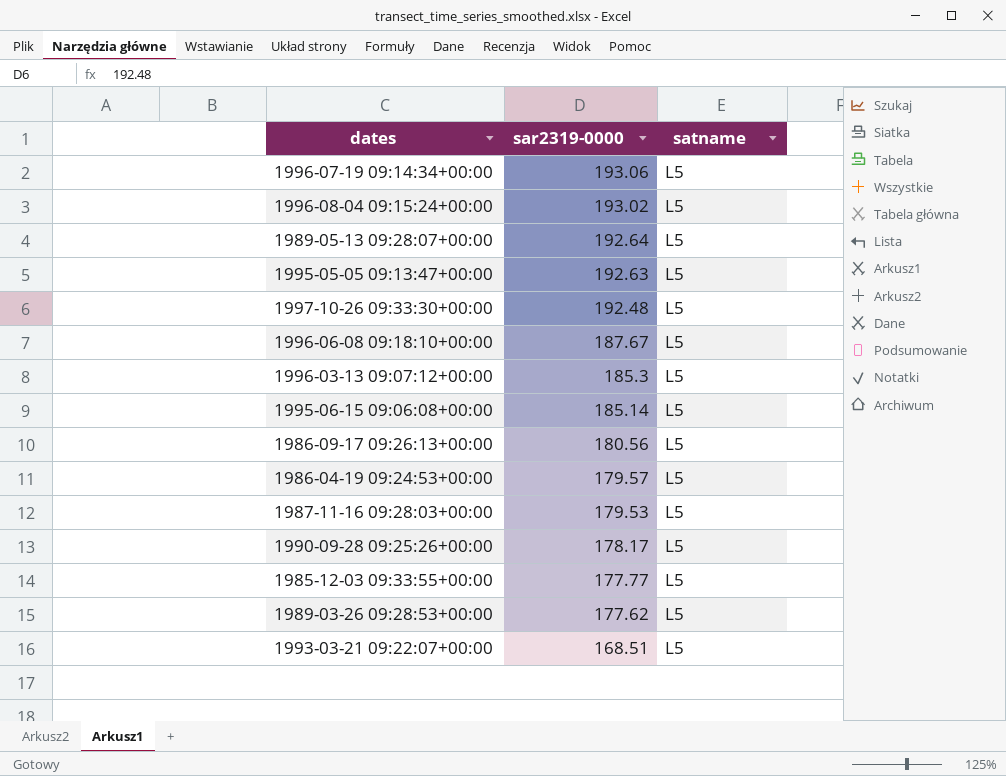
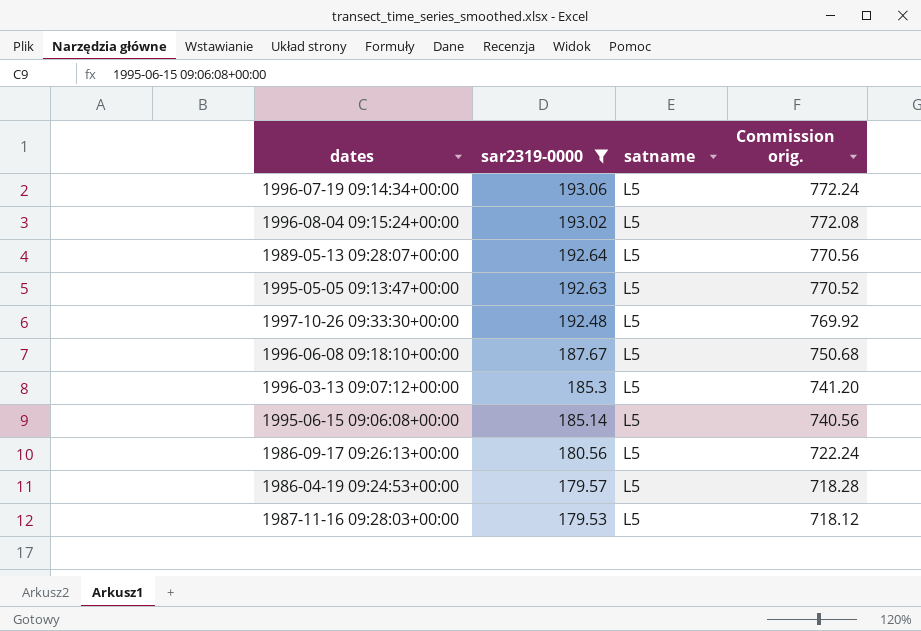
filter: none -> sar2319-0000 >= 179.53
column Commission orig. | formula: none -> [sar2319-0000] * 4

